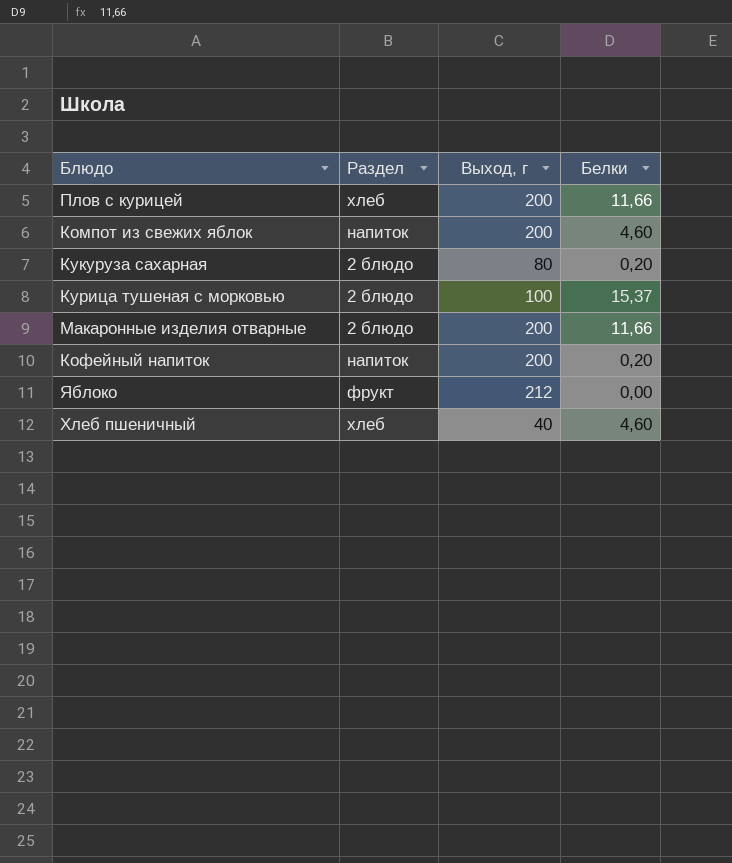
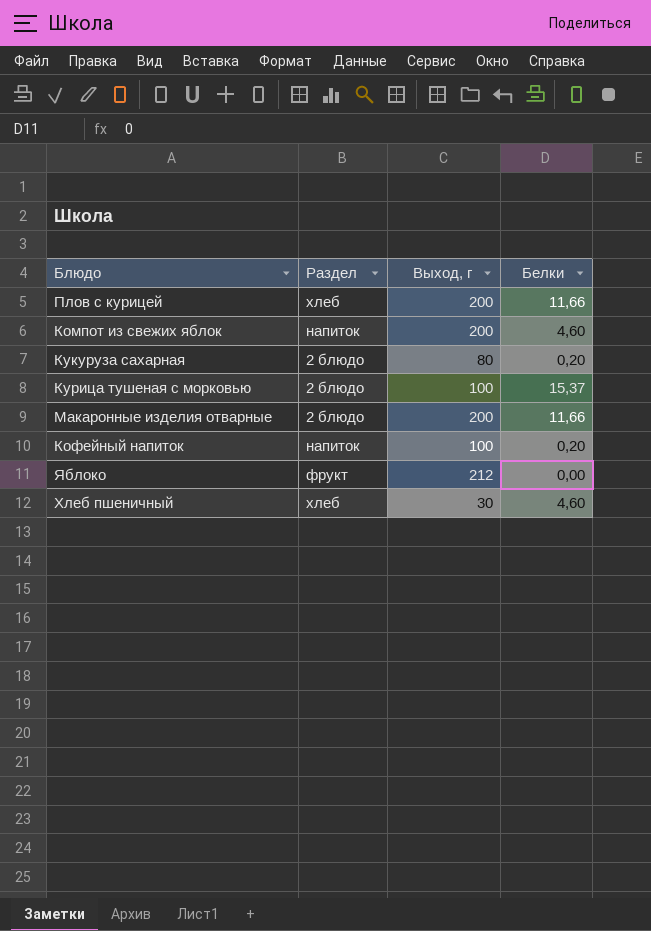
Кофейный напиток | Выход, г: 200 -> 100
Хлеб пшеничный | Выход, г: 40 -> 30

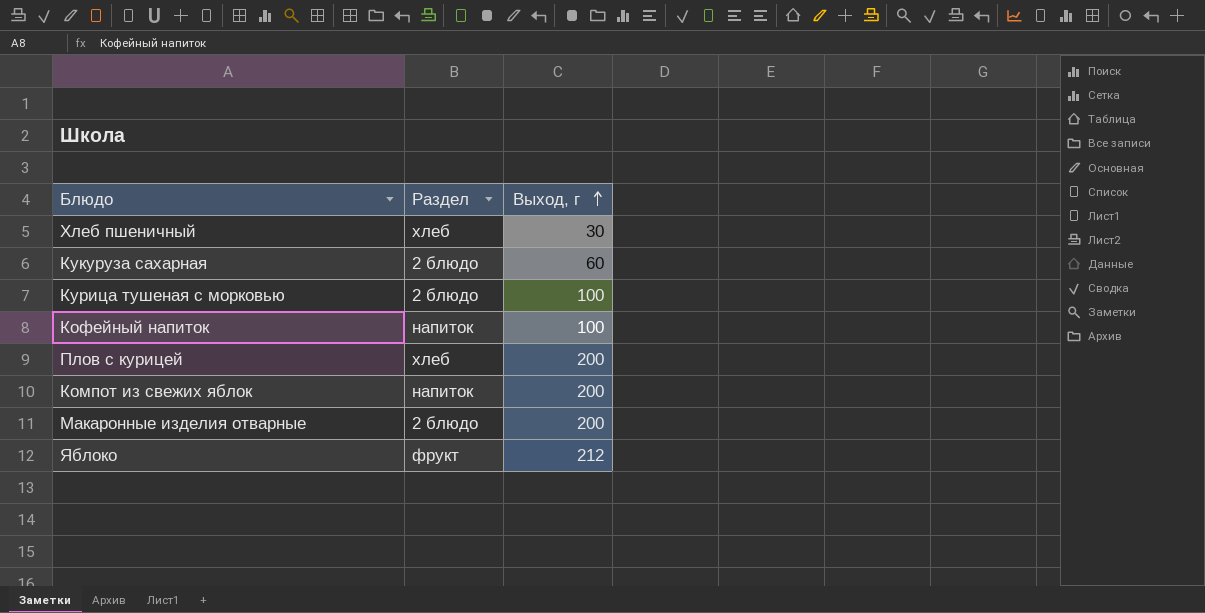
row order: none -> Выход, г ascending
column Белки | position: 4 -> none
Кукуруза сахарная | Выход, г: 80 -> 60

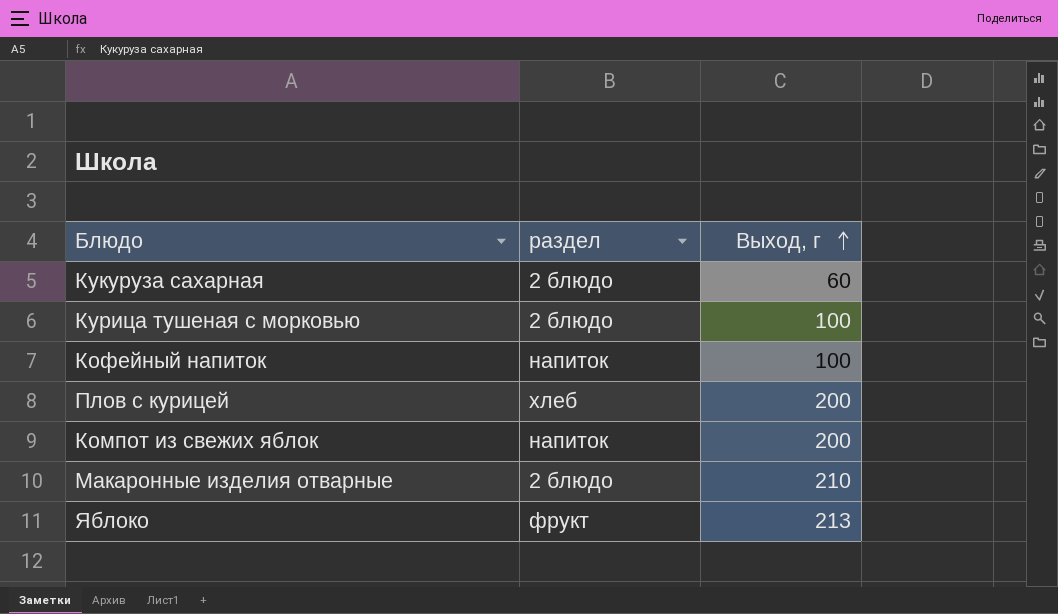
column name: Раздел -> раздел
row Хлеб пшеничный: хлеб | 30 -> none
Макаронные изделия отварные | Выход, г: 200 -> 210
Яблоко | Выход, г: 212 -> 213

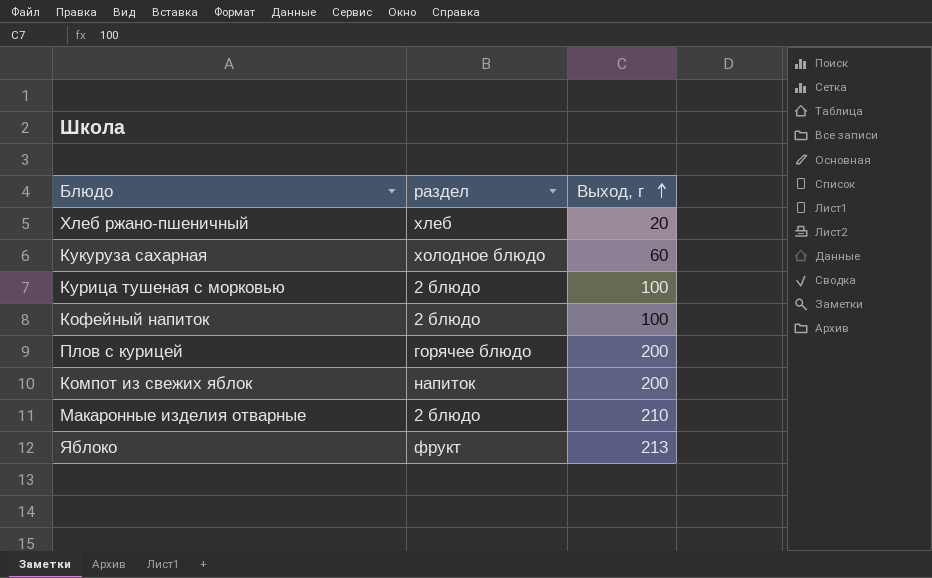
row Хлеб ржано-пшеничный: none -> хлеб | 20
Кукуруза сахарная | раздел: 2 блюдо -> холодное блюдо
Кофейный напиток | раздел: напиток -> 2 блюдо
Плов с курицей | раздел: хлеб -> горячее блюдо

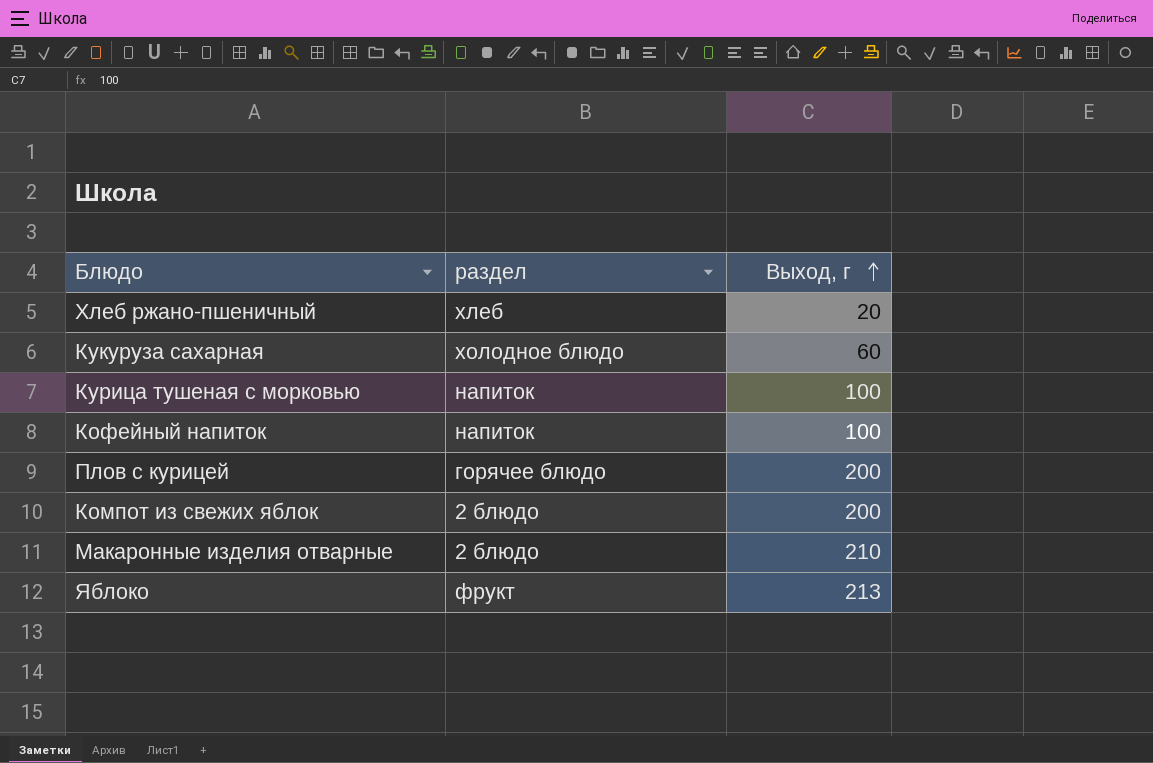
Курица тушеная с морковью | раздел: 2 блюдо -> напиток
Кофейный напиток | раздел: 2 блюдо -> напиток
Компот из свежих яблок | раздел: напиток -> 2 блюдо

